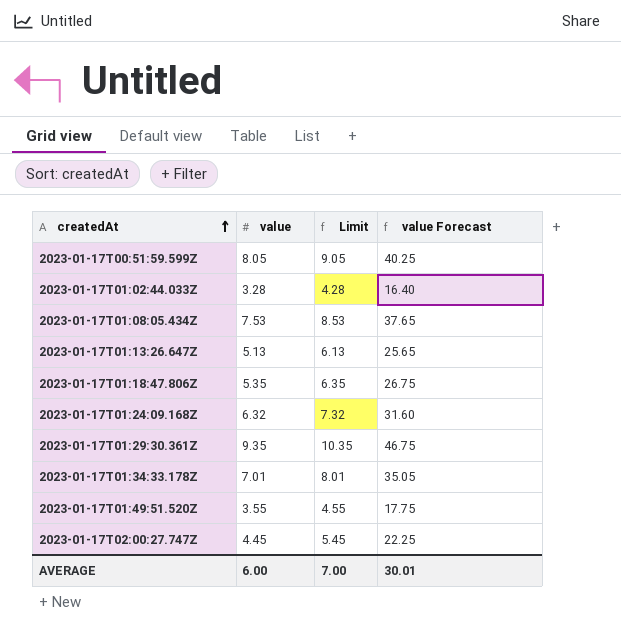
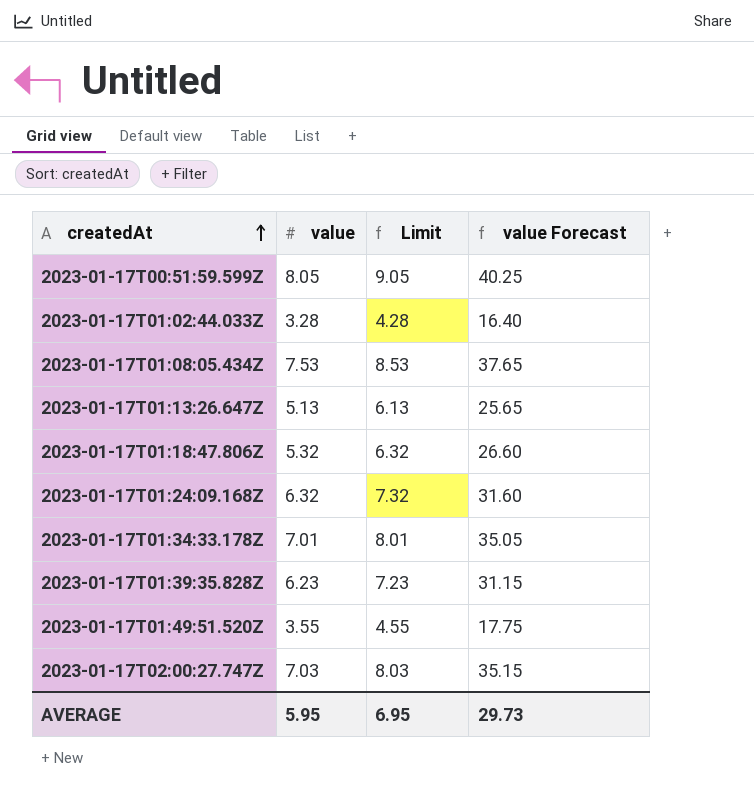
row 2023-01-17T01:29:30.361Z: 9.35 | 10.35 | 46.75 -> none
2023-01-17T01:18:47.806Z | value: 5.35 -> 5.32
2023-01-17T01:18:47.806Z | Limit: 6.35 -> 6.32
2023-01-17T01:18:47.806Z | value Forecast: 26.75 -> 26.60
row 2023-01-17T01:39:35.828Z: none -> 6.23 | 7.23 | 31.15
2023-01-17T02:00:27.747Z | value: 4.45 -> 7.03
2023-01-17T02:00:27.747Z | Limit: 5.45 -> 8.03
2023-01-17T02:00:27.747Z | value Forecast: 22.25 -> 35.15
AVERAGE | value: 6.00 -> 5.95
AVERAGE | Limit: 7.00 -> 6.95
AVERAGE | value Forecast: 30.01 -> 29.73

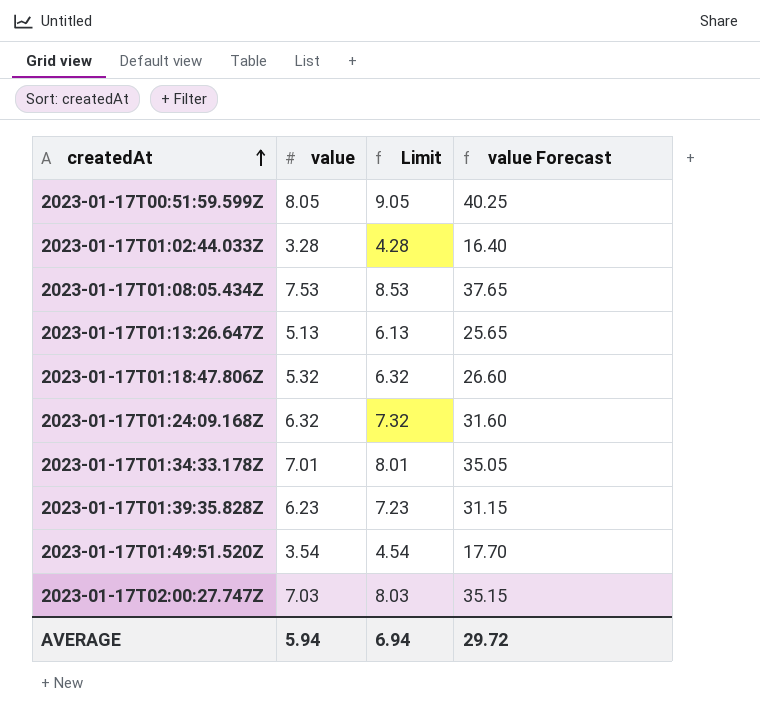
2023-01-17T01:49:51.520Z | value: 3.55 -> 3.54
2023-01-17T01:49:51.520Z | Limit: 4.55 -> 4.54
2023-01-17T01:49:51.520Z | value Forecast: 17.75 -> 17.70
AVERAGE | value: 5.95 -> 5.94
AVERAGE | Limit: 6.95 -> 6.94
AVERAGE | value Forecast: 29.73 -> 29.72

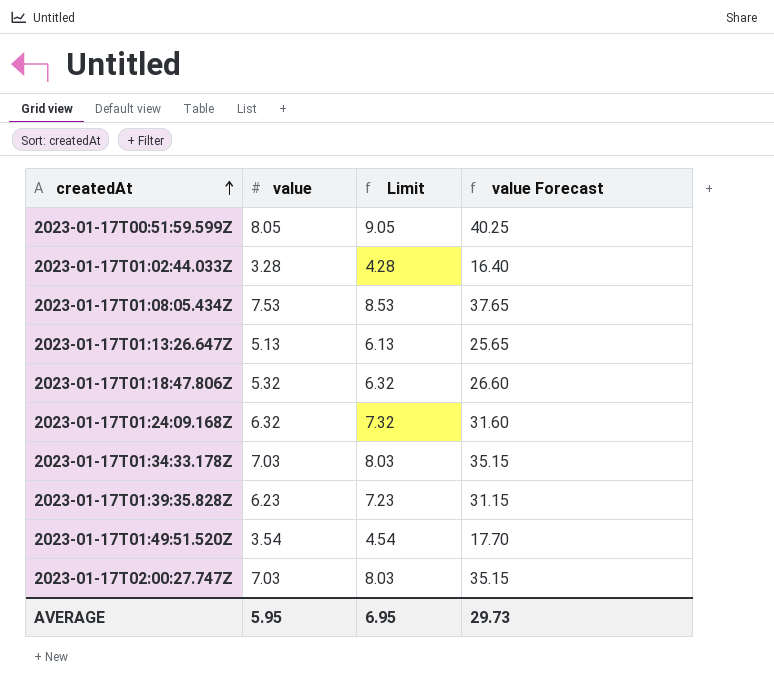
2023-01-17T01:34:33.178Z | value: 7.01 -> 7.03
2023-01-17T01:34:33.178Z | Limit: 8.01 -> 8.03
2023-01-17T01:34:33.178Z | value Forecast: 35.05 -> 35.15
AVERAGE | value: 5.94 -> 5.95
AVERAGE | Limit: 6.94 -> 6.95
AVERAGE | value Forecast: 29.72 -> 29.73

